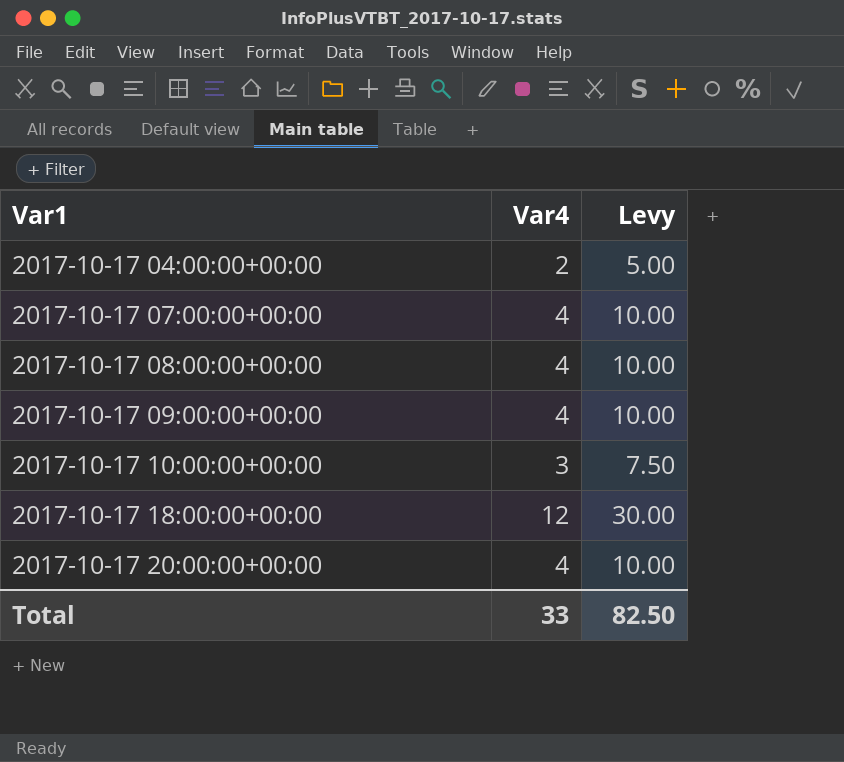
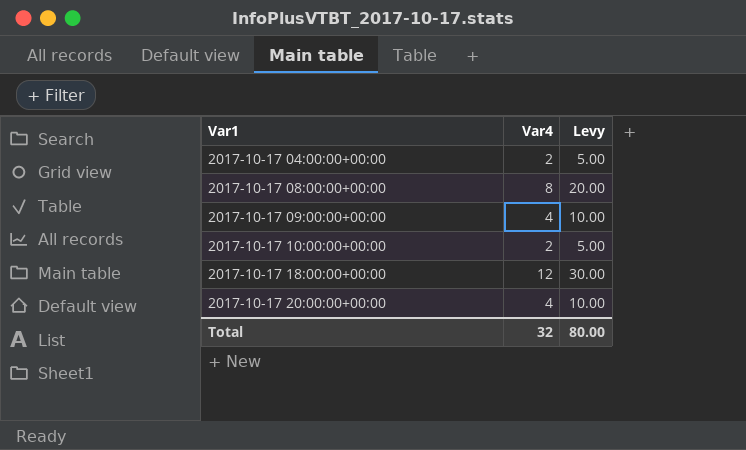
row 2017-10-17 07:00:00+00:00: 4 | 10.00 -> none
2017-10-17 08:00:00+00:00 | Var4: 4 -> 8
2017-10-17 08:00:00+00:00 | Levy: 10.00 -> 20.00
2017-10-17 10:00:00+00:00 | Var4: 3 -> 2
2017-10-17 10:00:00+00:00 | Levy: 7.50 -> 5.00
Total | Var4: 33 -> 32
Total | Levy: 82.50 -> 80.00

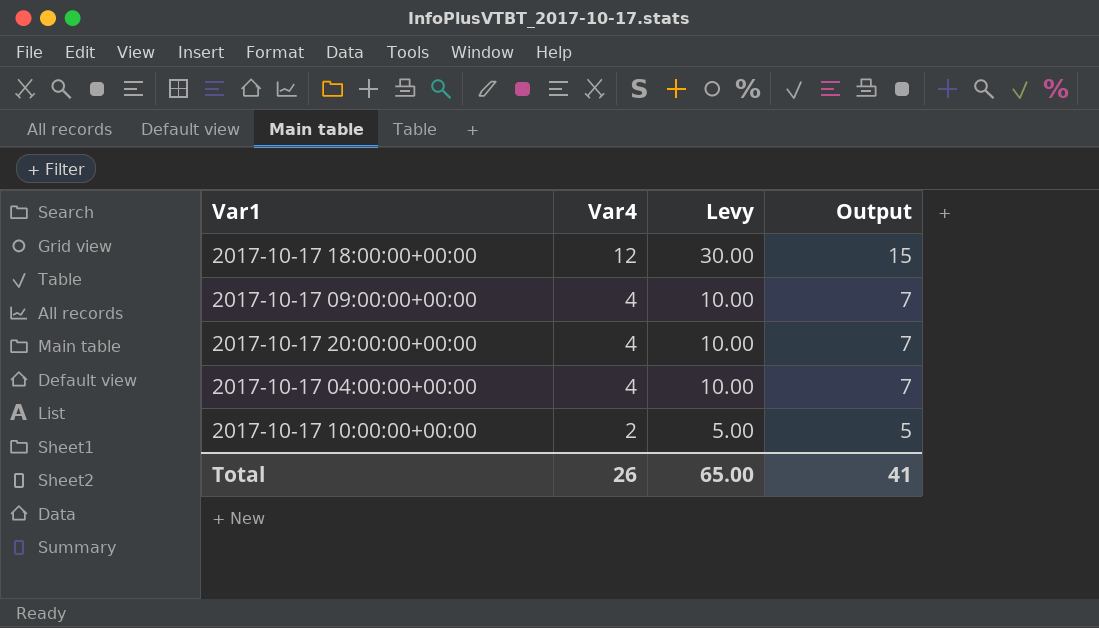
row order: Var1 ascending -> Var4 descending
column Output | formula: none -> [Var4] + 3
row 2017-10-17 08:00:00+00:00: 8 | 20.00 -> none
2017-10-17 04:00:00+00:00 | Var4: 2 -> 4
2017-10-17 04:00:00+00:00 | Levy: 5.00 -> 10.00
Total | Var4: 32 -> 26
Total | Levy: 80.00 -> 65.00

